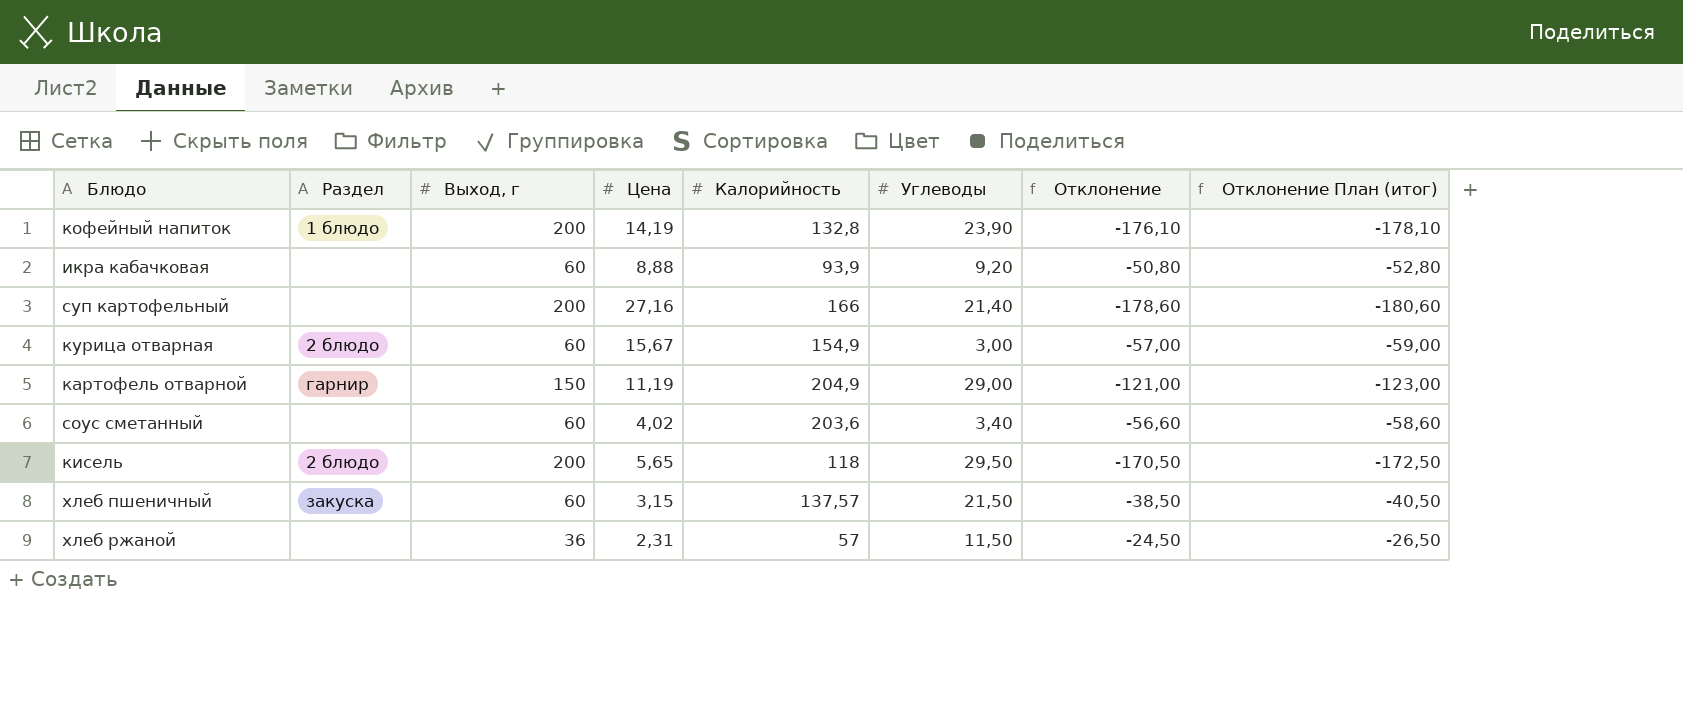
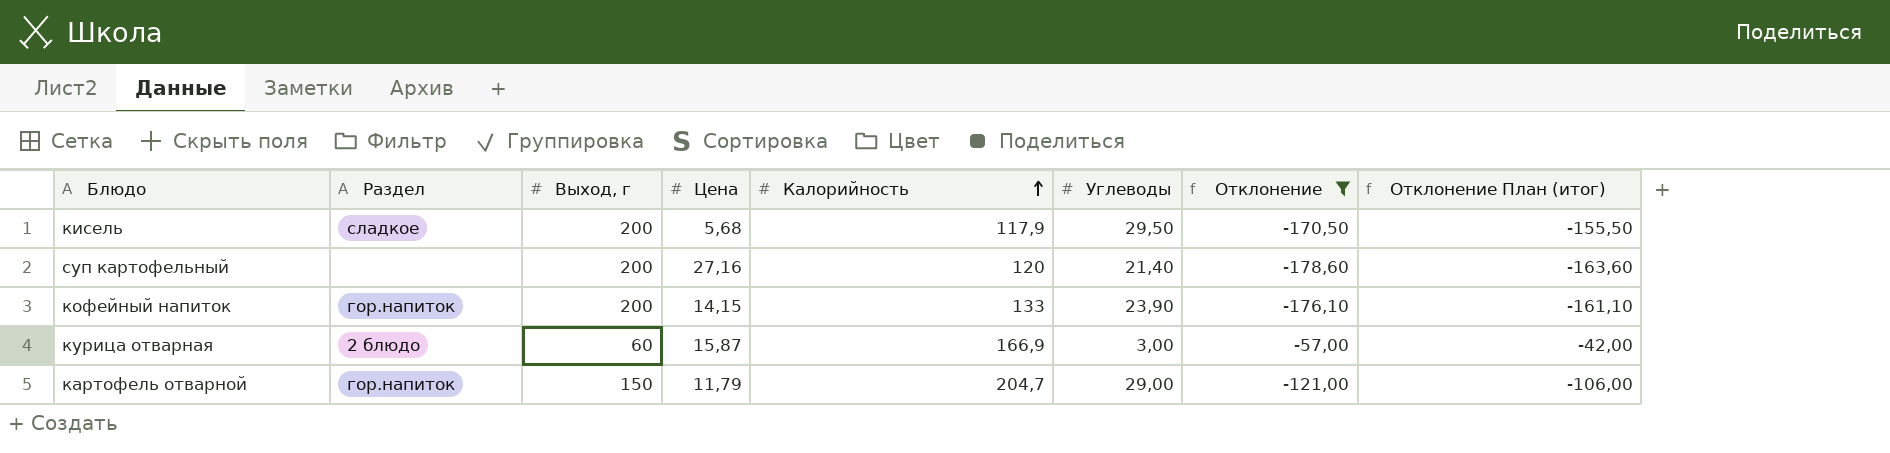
filter: none -> Отклонение <= -57,00
row order: none -> Калорийность ascending
column Отклонение План (итог) | formula: [Отклонение] - 2 -> [Отклонение] + 15
кисель | Раздел: 2 блюдо -> сладкое
кисель | Цена: 5,65 -> 5,68
кисель | Калорийность: 118 -> 117,9
суп картофельный | Калорийность: 166 -> 120
кофейный напиток | Раздел: 1 блюдо -> гор.напиток
кофейный напиток | Цена: 14,19 -> 14,15
кофейный напиток | Калорийность: 132,8 -> 133
курица отварная | Цена: 15,67 -> 15,87
курица отварная | Калорийность: 154,9 -> 166,9
картофель отварной | Раздел: гарнир -> гор.напиток
картофель отварной | Цена: 11,19 -> 11,79
картофель отварной | Калорийность: 204,9 -> 204,7

